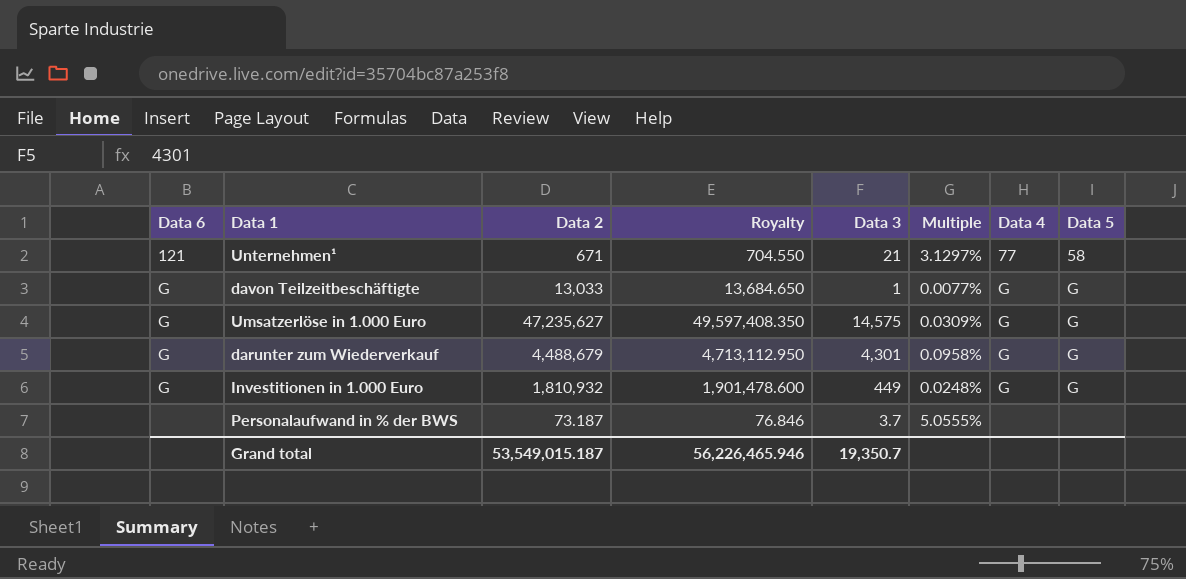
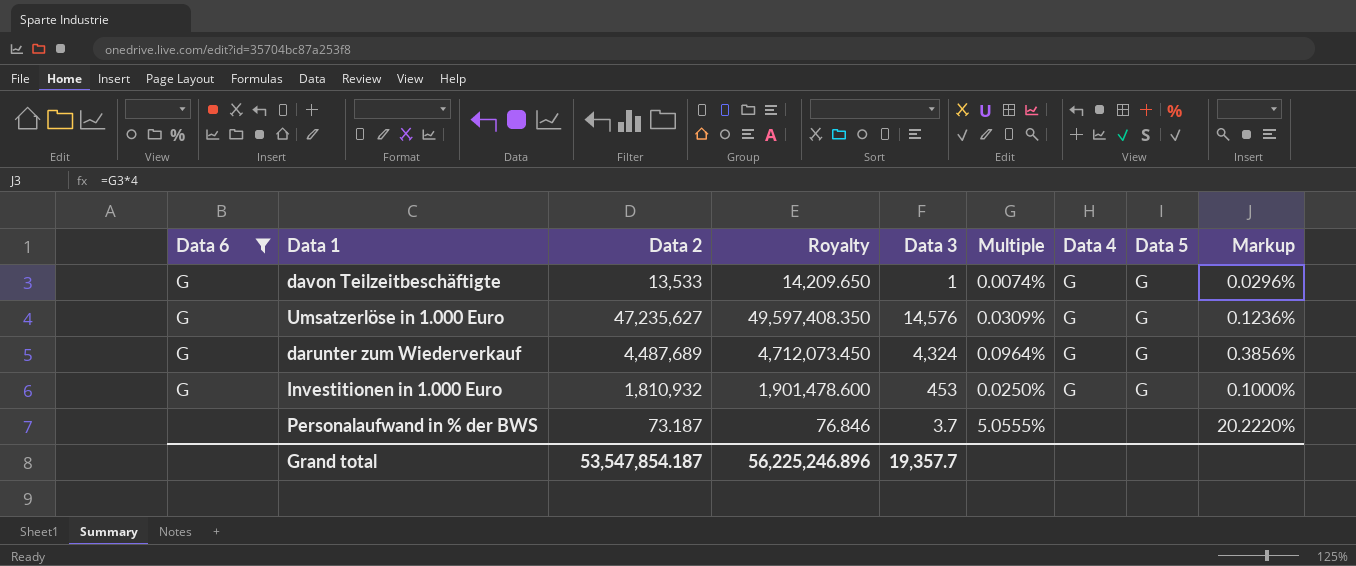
filter: none -> Data 6 != 121
column Markup | formula: none -> [Multiple] * 4
davon Teilzeitbeschäftigte | Data 2: 13,033 -> 13,533
davon Teilzeitbeschäftigte | Royalty: 13,684.650 -> 14,209.650
davon Teilzeitbeschäftigte | Multiple: 0.0077% -> 0.0074%
Umsatzerlöse in 1.000 Euro | Data 3: 14,575 -> 14,576
darunter zum Wiederverkauf | Data 2: 4,488,679 -> 4,487,689
darunter zum Wiederverkauf | Royalty: 4,713,112.950 -> 4,712,073.450
darunter zum Wiederverkauf | Data 3: 4,301 -> 4,324
darunter zum Wiederverkauf | Multiple: 0.0958% -> 0.0964%
Investitionen in 1.000 Euro | Data 3: 449 -> 453
Investitionen in 1.000 Euro | Multiple: 0.0248% -> 0.0250%
Grand total | Data 2: 53,549,015.187 -> 53,547,854.187
Grand total | Royalty: 56,226,465.946 -> 56,225,246.896
Grand total | Data 3: 19,350.7 -> 19,357.7

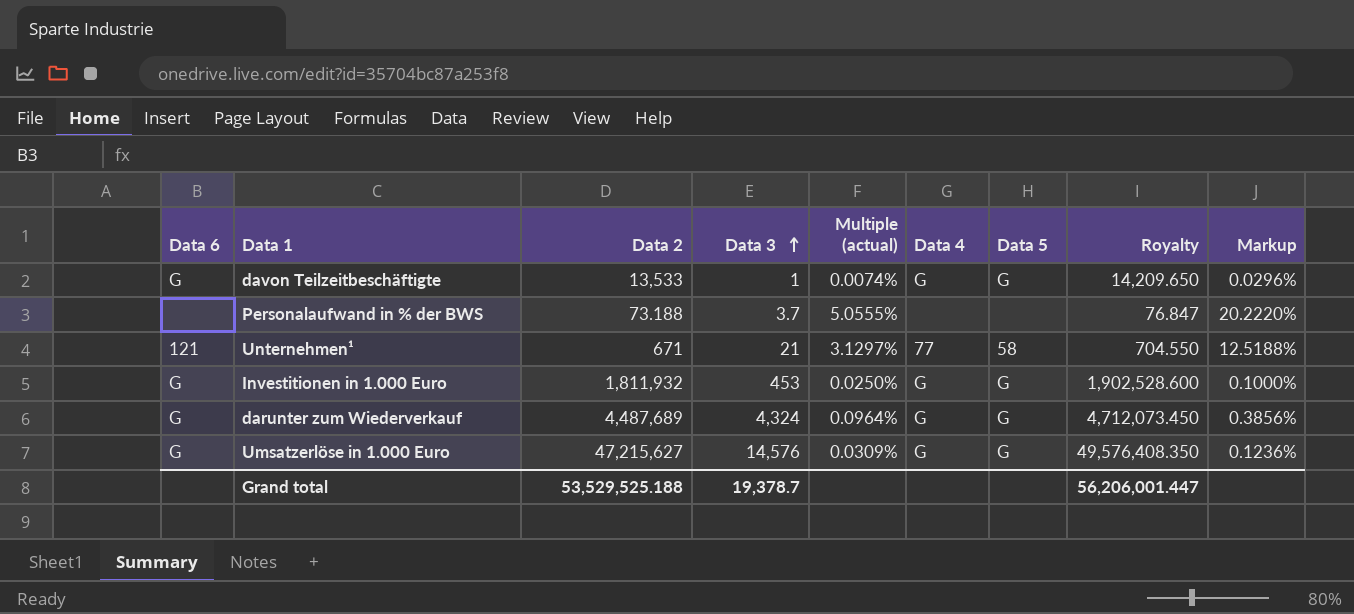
filter: Data 6 != 121 -> none
row order: none -> Data 3 ascending
column name: Multiple -> Multiple (actual)
column Royalty | position: 4 -> 8
Personalaufwand in % der BWS | Data 2: 73.187 -> 73.188
Personalaufwand in % der BWS | Royalty: 76.846 -> 76.847
Investitionen in 1.000 Euro | Data 2: 1,810,932 -> 1,811,932
Investitionen in 1.000 Euro | Royalty: 1,901,478.600 -> 1,902,528.600
Umsatzerlöse in 1.000 Euro | Data 2: 47,235,627 -> 47,215,627
Umsatzerlöse in 1.000 Euro | Royalty: 49,597,408.350 -> 49,576,408.350
Grand total | Data 2: 53,547,854.187 -> 53,529,525.188
Grand total | Data 3: 19,357.7 -> 19,378.7
Grand total | Royalty: 56,225,246.896 -> 56,206,001.447

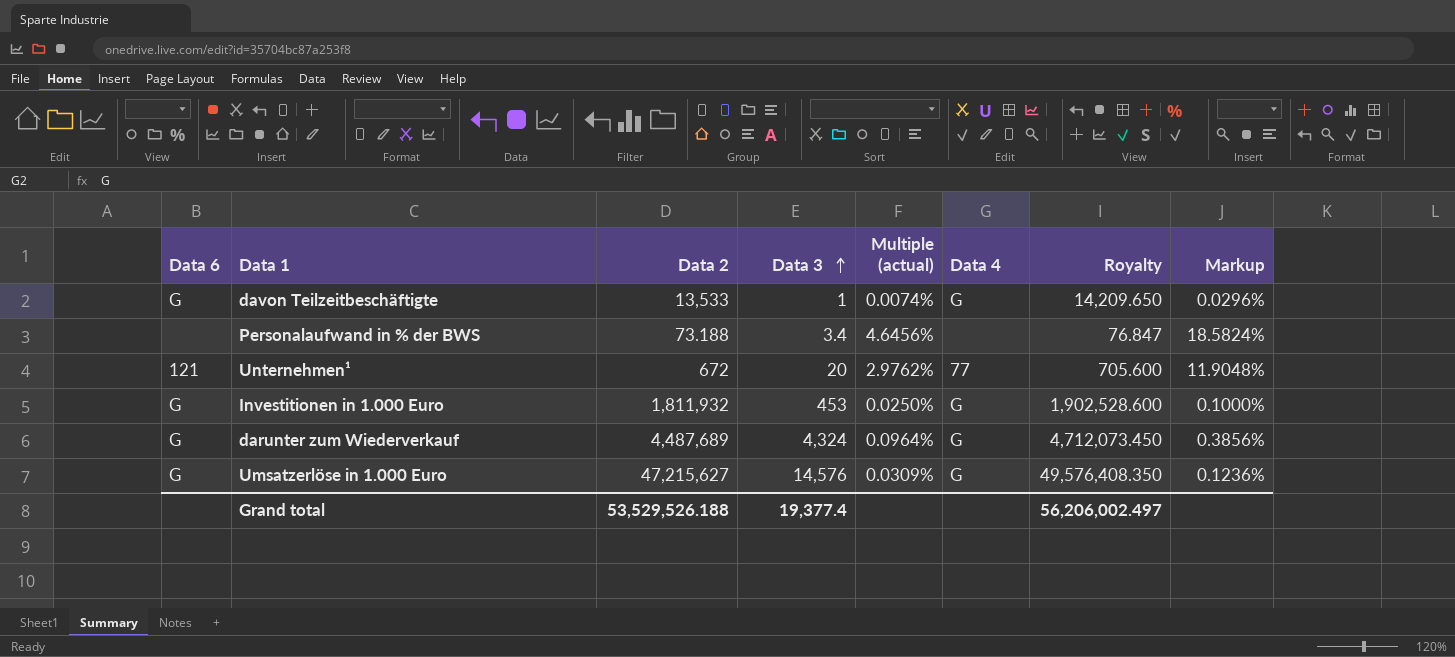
column Data 5 | position: 7 -> none
Personalaufwand in % der BWS | Data 3: 3.7 -> 3.4
Personalaufwand in % der BWS | Multiple (actual): 5.0555% -> 4.6456%
Personalaufwand in % der BWS | Markup: 20.2220% -> 18.5824%
Unternehmen¹ | Data 2: 671 -> 672
Unternehmen¹ | Data 3: 21 -> 20
Unternehmen¹ | Multiple (actual): 3.1297% -> 2.9762%
Unternehmen¹ | Royalty: 704.550 -> 705.600
Unternehmen¹ | Markup: 12.5188% -> 11.9048%
Grand total | Data 2: 53,529,525.188 -> 53,529,526.188
Grand total | Data 3: 19,378.7 -> 19,377.4
Grand total | Royalty: 56,206,001.447 -> 56,206,002.497

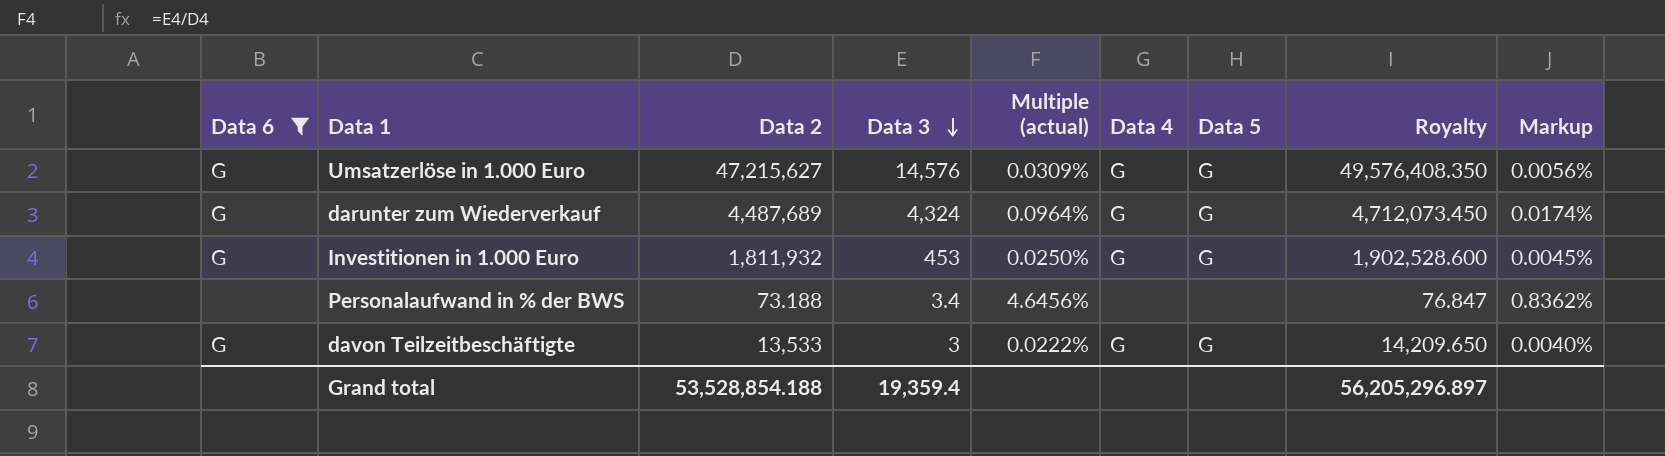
filter: none -> Data 6 != 121
row order: Data 3 ascending -> Data 3 descending
column Data 5 | position: none -> 7
column Markup | formula: [Multiple (actual)] * 4 -> [Multiple (actual)] * 0.18
davon Teilzeitbeschäftigte | Data 3: 1 -> 3
davon Teilzeitbeschäftigte | Multiple (actual): 0.0074% -> 0.0222%
Grand total | Data 2: 53,529,526.188 -> 53,528,854.188
Grand total | Data 3: 19,377.4 -> 19,359.4
Grand total | Royalty: 56,206,002.497 -> 56,205,296.897

